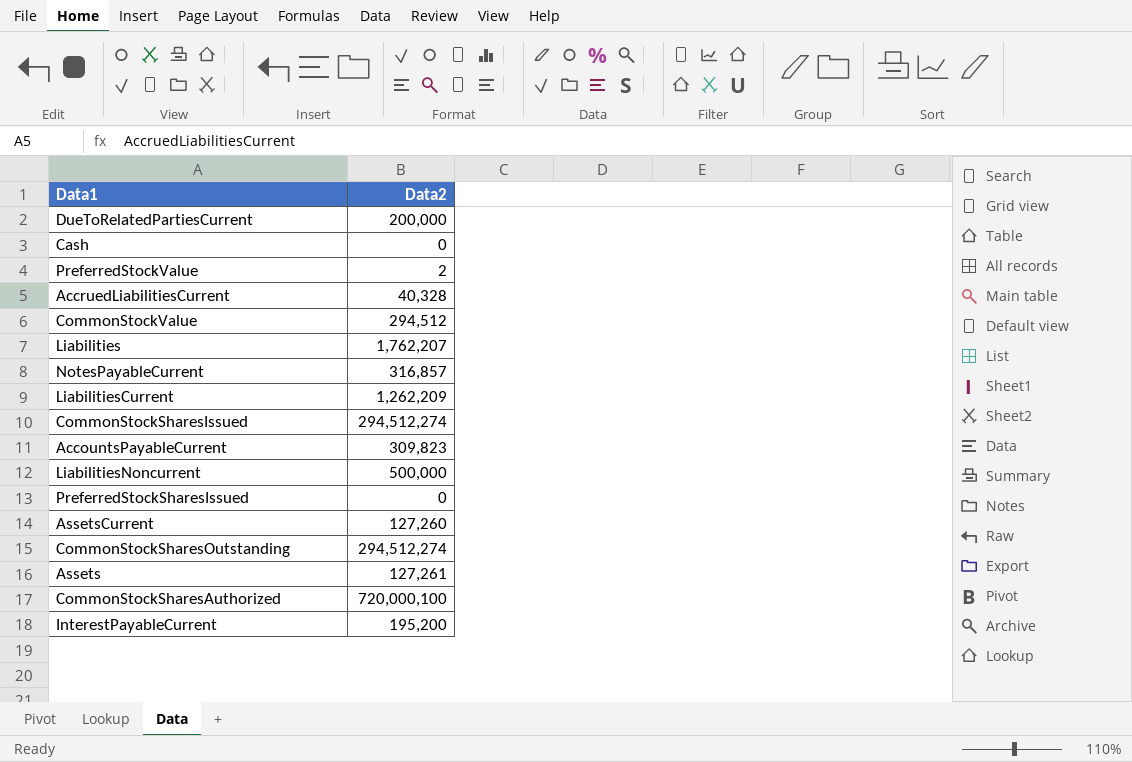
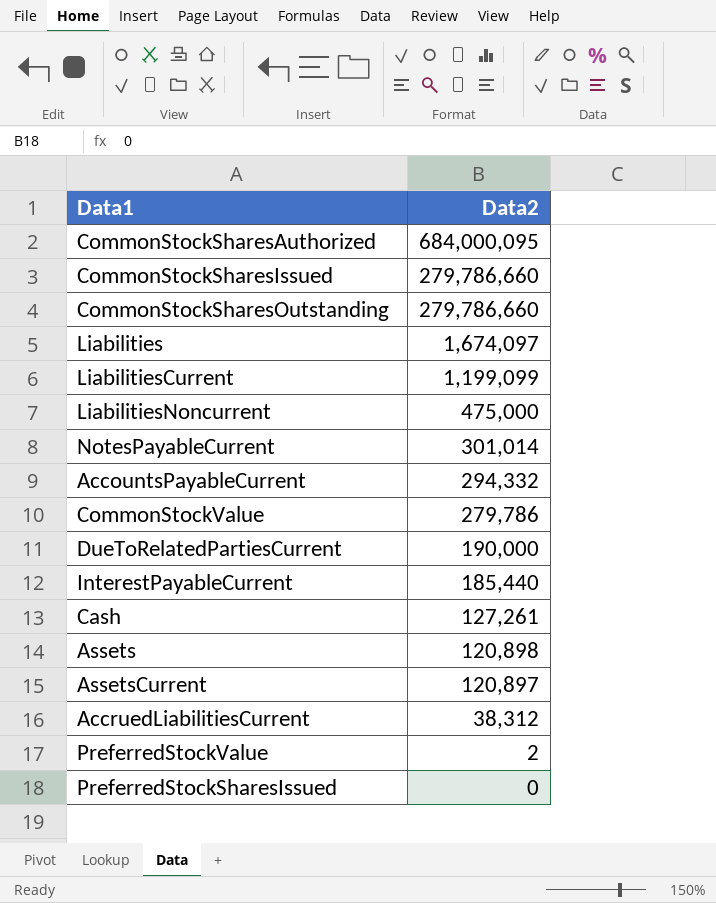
row order: none -> Data2 descending
CommonStockSharesAuthorized | Data2: 720,000,100 -> 684,000,095
CommonStockSharesIssued | Data2: 294,512,274 -> 279,786,660
CommonStockSharesOutstanding | Data2: 294,512,274 -> 279,786,660
Liabilities | Data2: 1,762,207 -> 1,674,097
LiabilitiesCurrent | Data2: 1,262,209 -> 1,199,099
LiabilitiesNoncurrent | Data2: 500,000 -> 475,000
NotesPayableCurrent | Data2: 316,857 -> 301,014
AccountsPayableCurrent | Data2: 309,823 -> 294,332
CommonStockValue | Data2: 294,512 -> 279,786
DueToRelatedPartiesCurrent | Data2: 200,000 -> 190,000
InterestPayableCurrent | Data2: 195,200 -> 185,440
Cash | Data2: 0 -> 127,261
Assets | Data2: 127,261 -> 120,898
AssetsCurrent | Data2: 127,260 -> 120,897
AccruedLiabilitiesCurrent | Data2: 40,328 -> 38,312

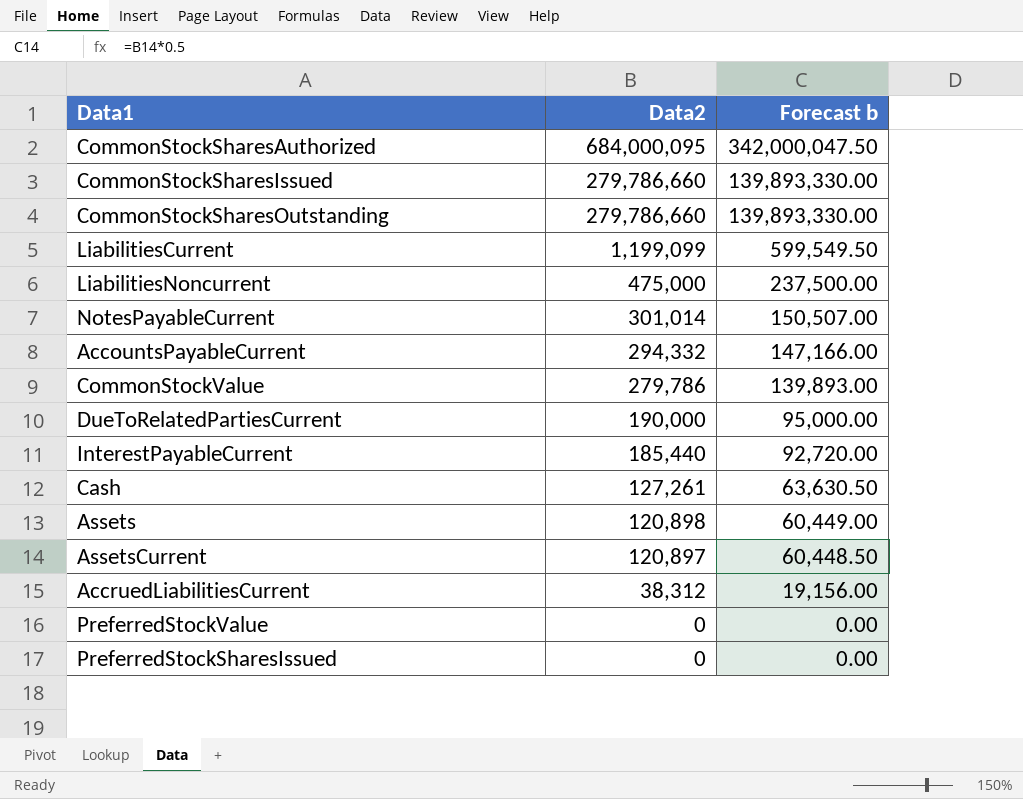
column Forecast b | formula: none -> [Data2] * 0.5
row Liabilities: 1,674,097 -> none
PreferredStockValue | Data2: 2 -> 0

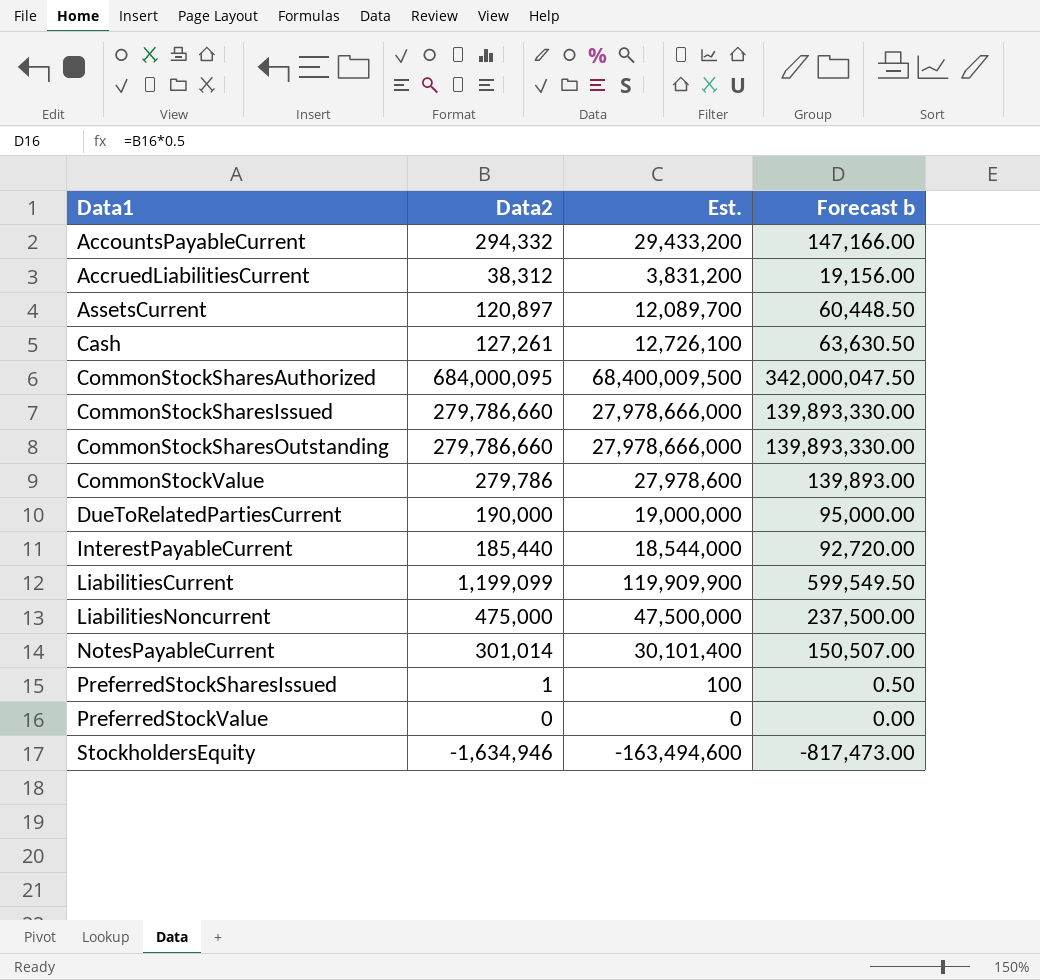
row order: Data2 descending -> Data1 ascending
column Est. | formula: none -> [Data2] * 100
row Assets: 120,898 | 60,449.00 -> none
PreferredStockSharesIssued | Data2: 0 -> 1
PreferredStockSharesIssued | Forecast b: 0.00 -> 0.50
row StockholdersEquity: none -> -1,634,946 | -163,494,600 | -817,473.00

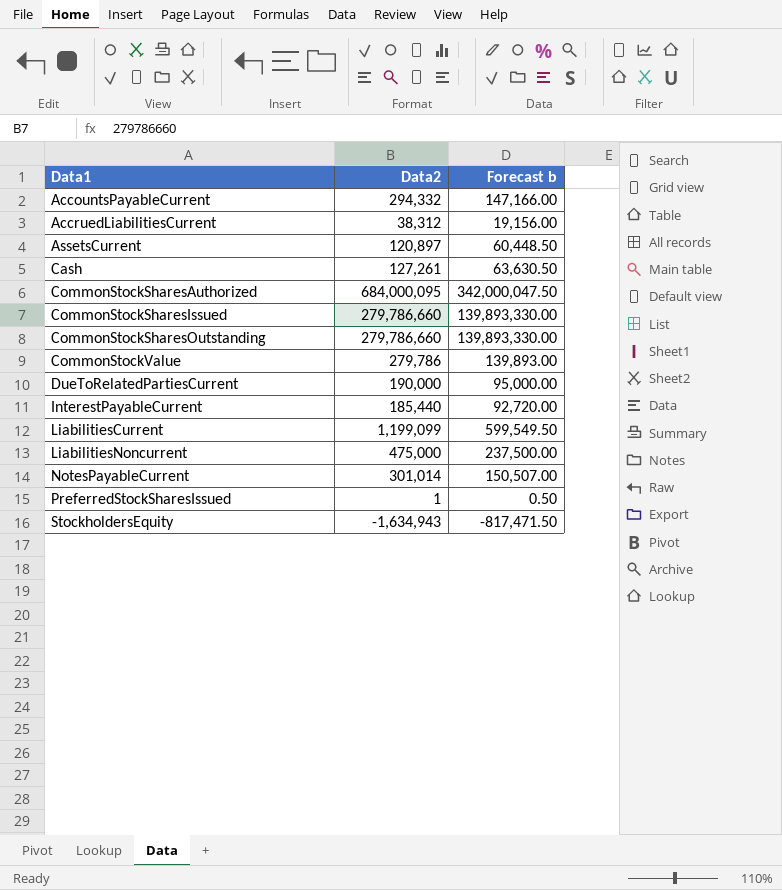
column Est. | formula: [Data2] * 100 -> none
row PreferredStockValue: 0 | 0 | 0.00 -> none
StockholdersEquity | Data2: -1,634,946 -> -1,634,943
StockholdersEquity | Forecast b: -817,473.00 -> -817,471.50

